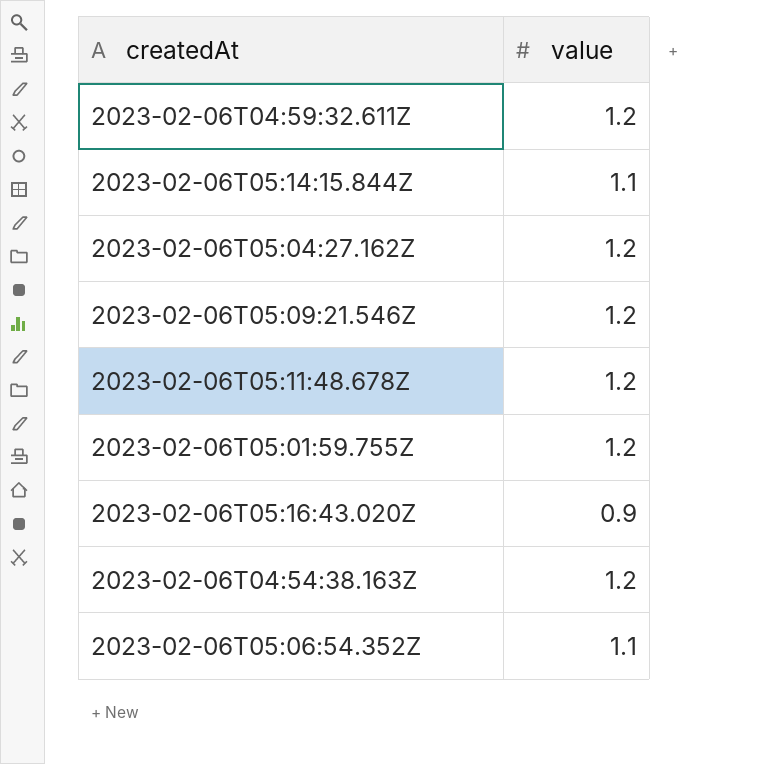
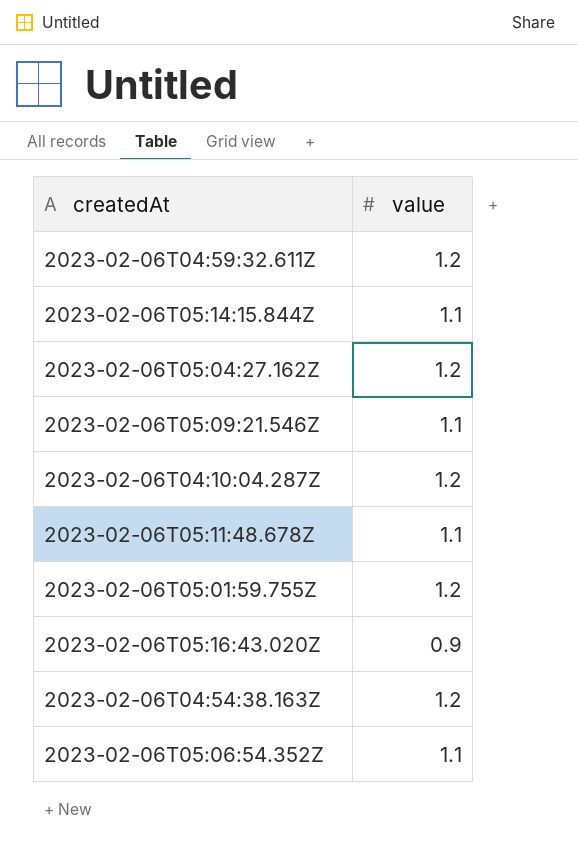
2023-02-06T05:09:21.546Z | value: 1.2 -> 1.1
row 2023-02-06T04:10:04.287Z: none -> 1.2
2023-02-06T05:11:48.678Z | value: 1.2 -> 1.1

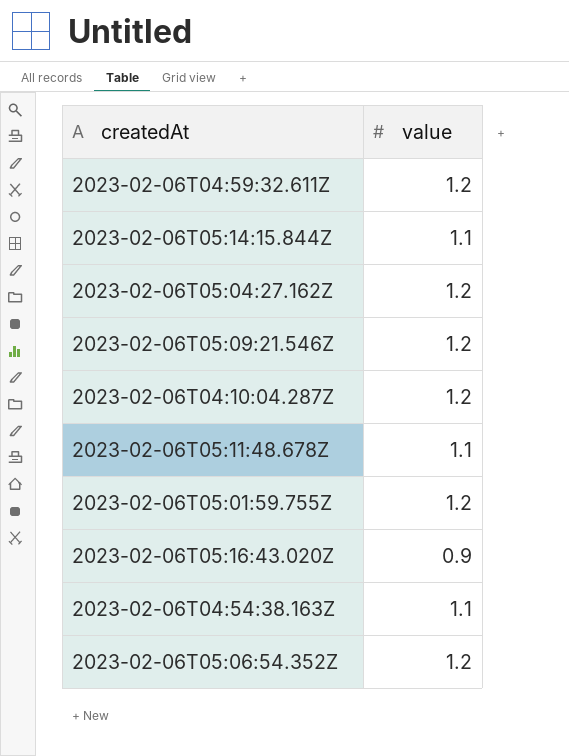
2023-02-06T05:09:21.546Z | value: 1.1 -> 1.2
2023-02-06T04:54:38.163Z | value: 1.2 -> 1.1
2023-02-06T05:06:54.352Z | value: 1.1 -> 1.2

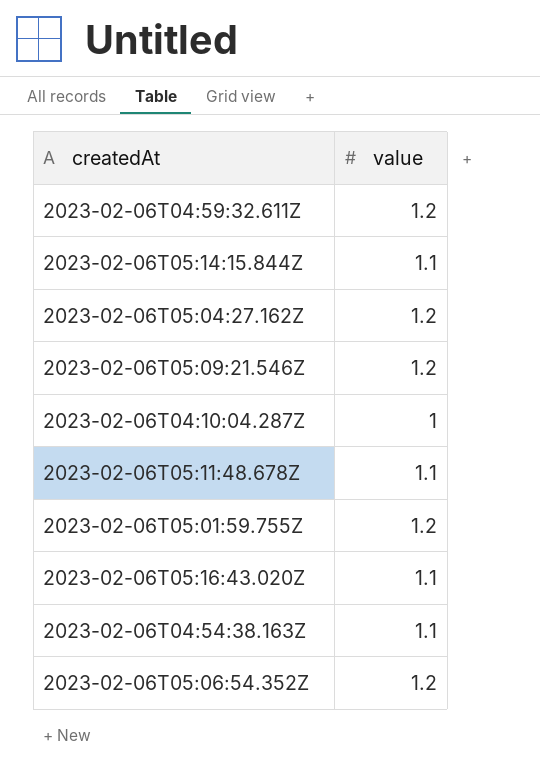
2023-02-06T04:10:04.287Z | value: 1.2 -> 1
2023-02-06T05:16:43.020Z | value: 0.9 -> 1.1

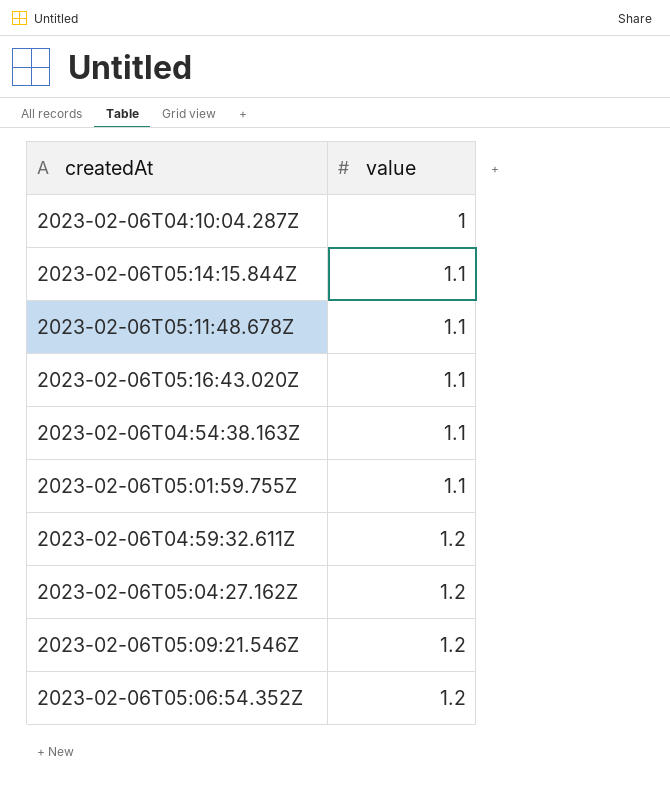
row order: none -> value ascending
2023-02-06T05:01:59.755Z | value: 1.2 -> 1.1

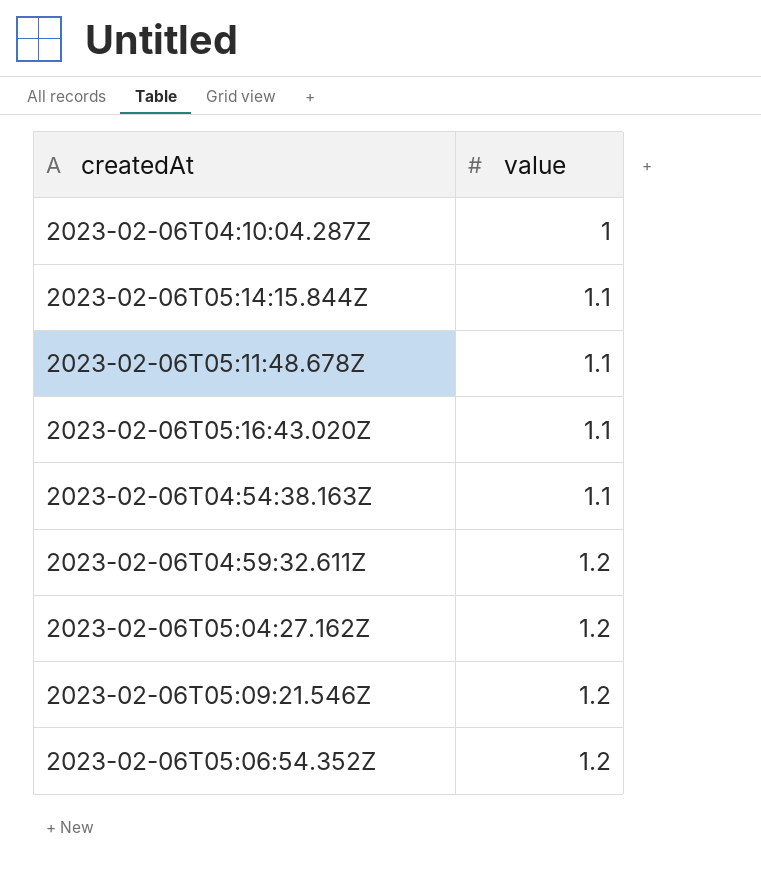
row 2023-02-06T05:01:59.755Z: 1.1 -> none

